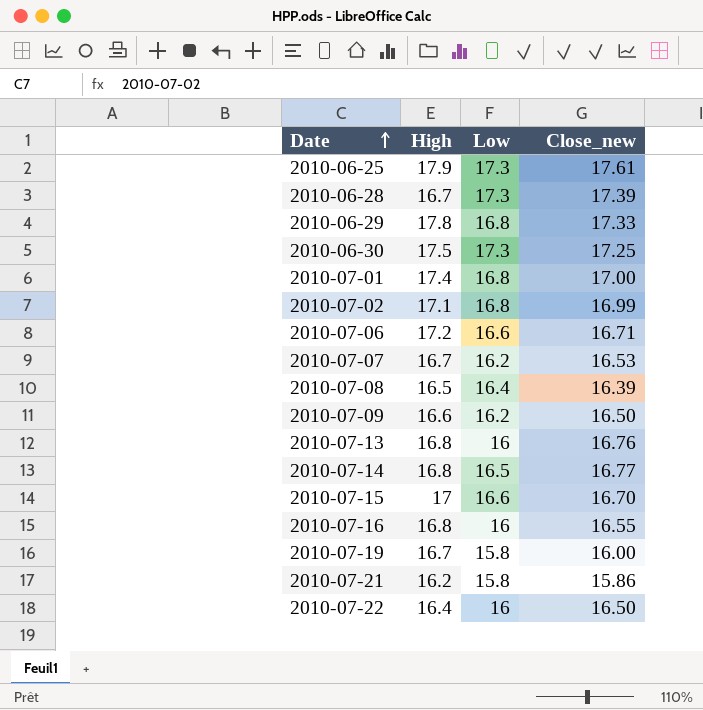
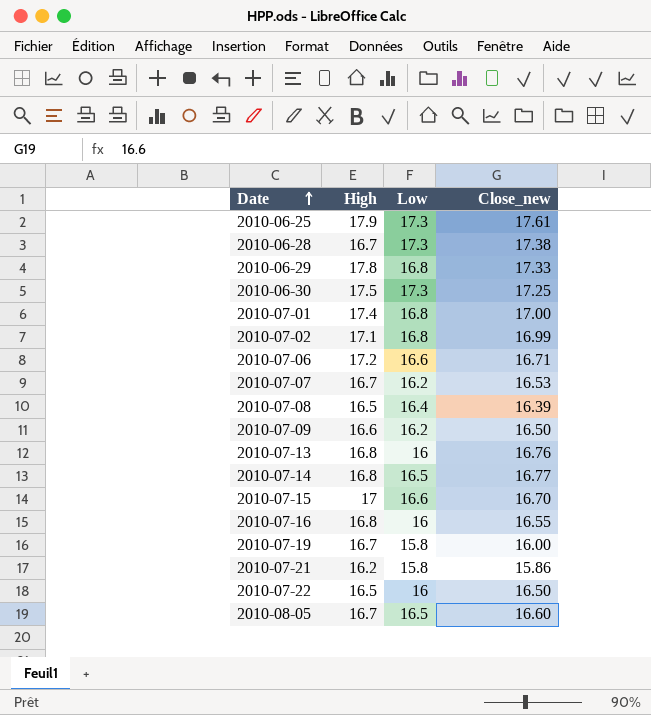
2010-06-28 | Close_new: 17.39 -> 17.38
2010-07-22 | High: 16.4 -> 16.5
row 2010-08-05: none -> 16.7 | 16.5 | 16.60

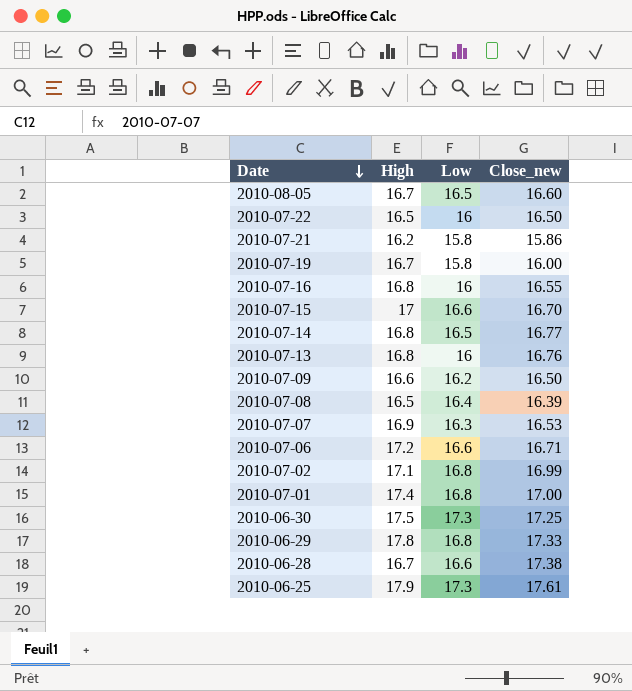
row order: Date ascending -> Date descending
2010-07-07 | High: 16.7 -> 16.9
2010-07-07 | Low: 16.2 -> 16.3
2010-06-28 | Low: 17.3 -> 16.6

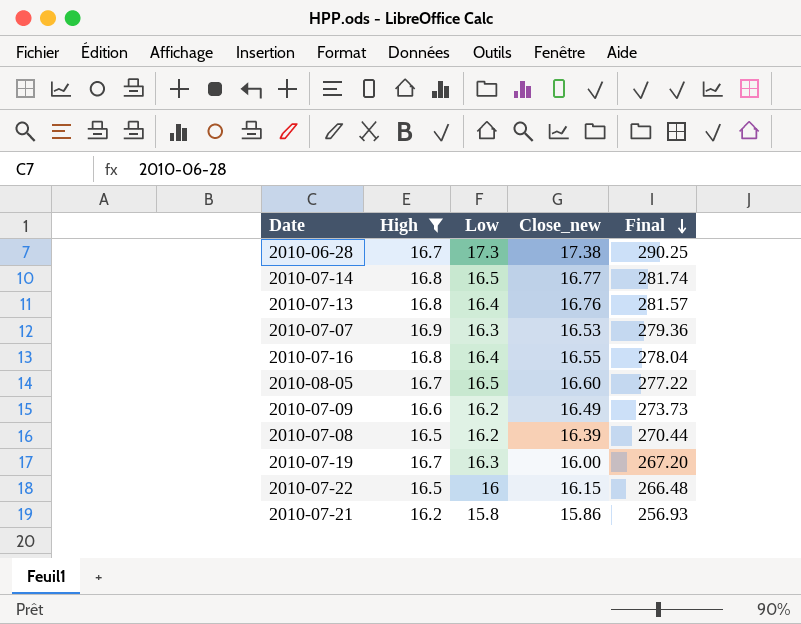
filter: none -> High <= 16.9
row order: Date descending -> Final descending
column Final | formula: none -> [High] * [Close_new]
2010-06-28 | Low: 16.6 -> 17.3
2010-07-13 | Low: 16 -> 16.4
2010-07-16 | Low: 16 -> 16.4
2010-07-09 | Close_new: 16.50 -> 16.49
2010-07-08 | Low: 16.4 -> 16.2
2010-07-19 | Low: 15.8 -> 16.3
2010-07-22 | Close_new: 16.50 -> 16.15

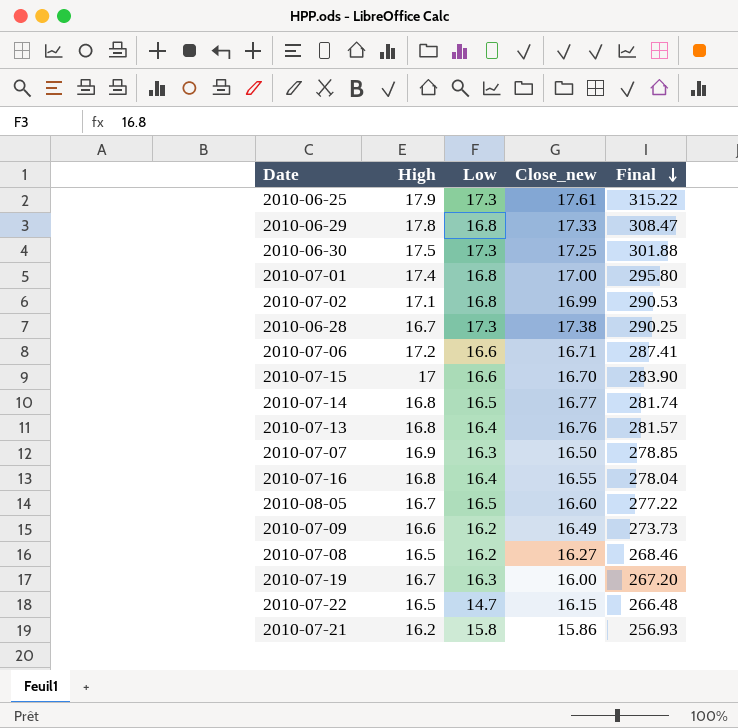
filter: High <= 16.9 -> none
2010-07-07 | Close_new: 16.53 -> 16.50
2010-07-07 | Final: 279.36 -> 278.85
2010-07-08 | Close_new: 16.39 -> 16.27
2010-07-08 | Final: 270.44 -> 268.46
2010-07-22 | Low: 16 -> 14.7

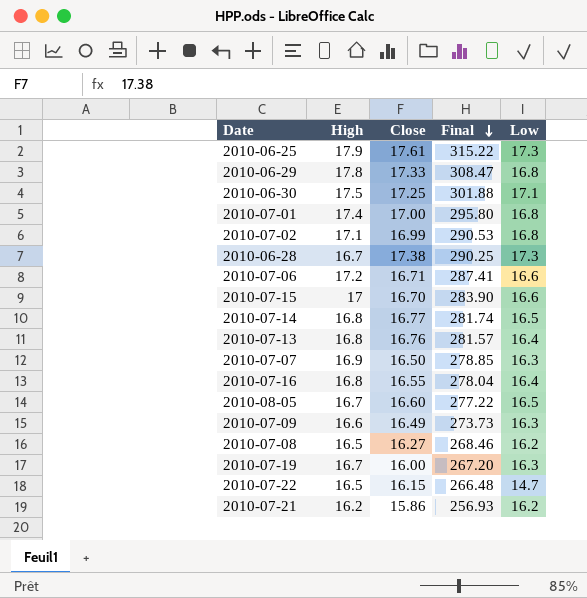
column name: Close_new -> Close
column Low | position: 3 -> 5
2010-06-30 | Low: 17.3 -> 17.1
2010-07-09 | Low: 16.2 -> 16.3
2010-07-21 | Low: 15.8 -> 16.2

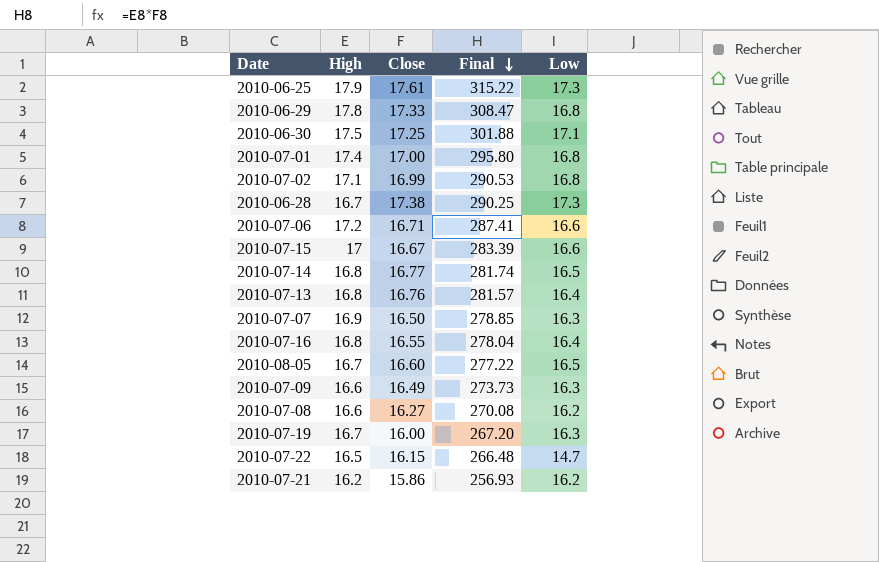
2010-07-15 | Close: 16.70 -> 16.67
2010-07-15 | Final: 283.90 -> 283.39
2010-07-08 | High: 16.5 -> 16.6
2010-07-08 | Final: 268.46 -> 270.08

